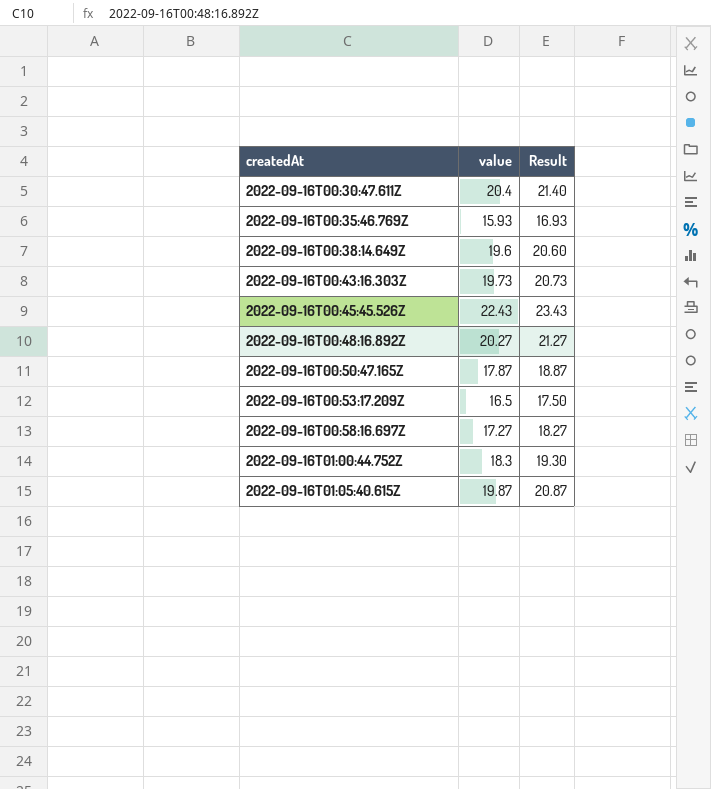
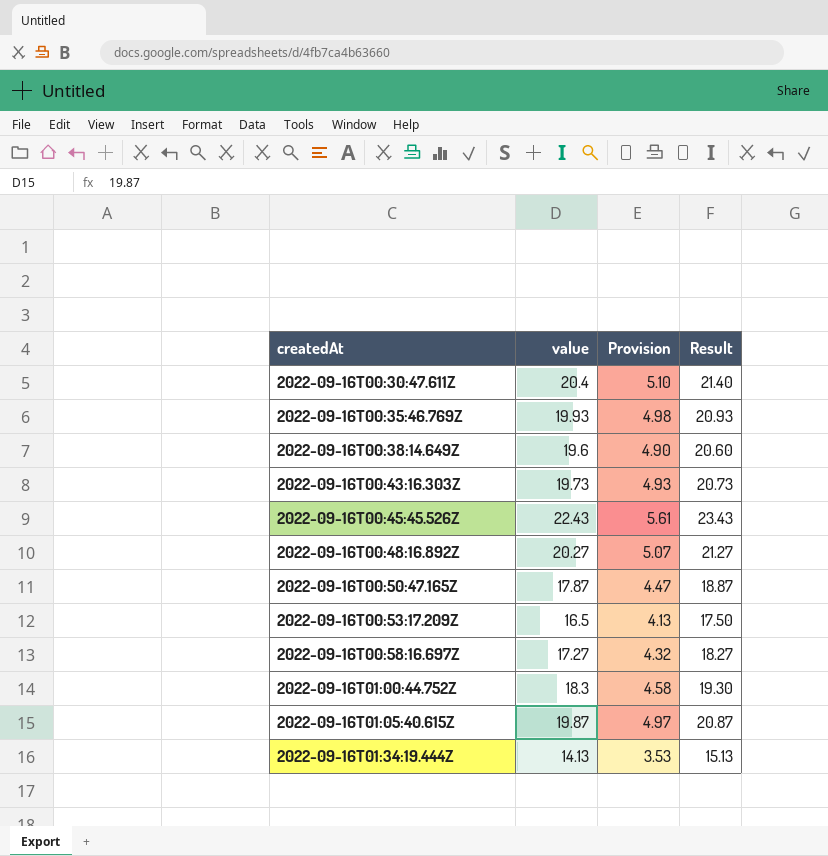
column Provision | formula: none -> [value] * 0.25
2022-09-16T00:35:46.769Z | value: 15.93 -> 19.93
2022-09-16T00:35:46.769Z | Result: 16.93 -> 20.93
row 2022-09-16T01:34:19.444Z: none -> 14.13 | 3.53 | 15.13

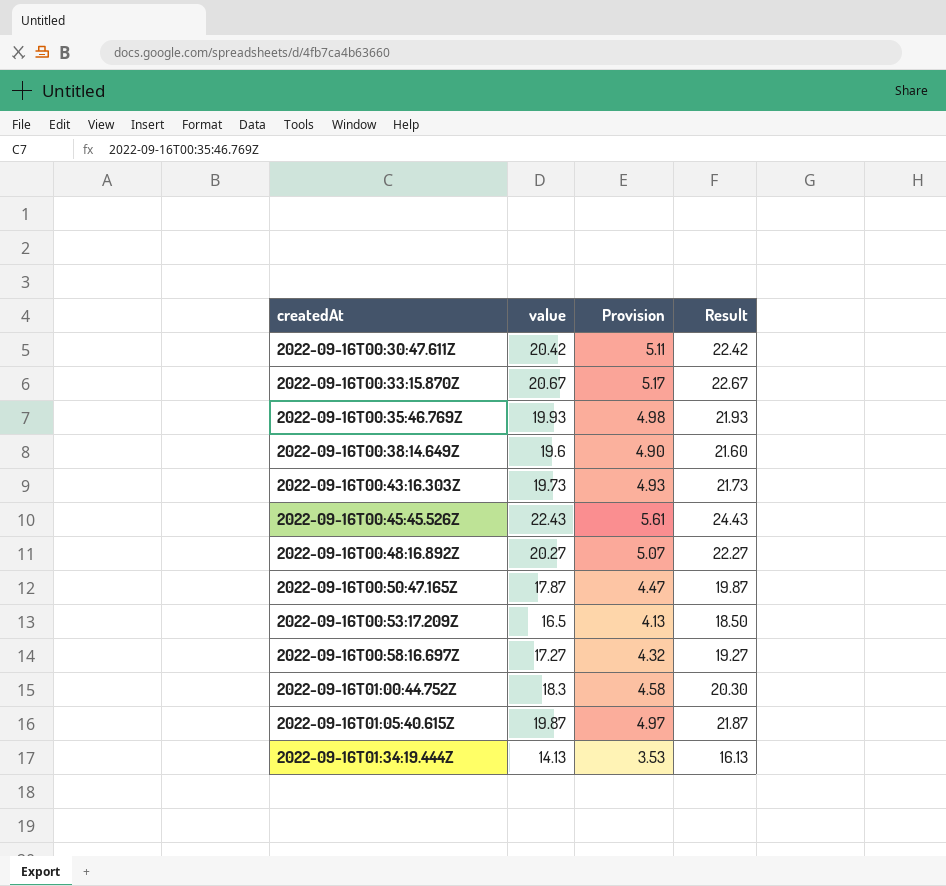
column Result | formula: [value] + 1 -> [value] + 2
2022-09-16T00:30:47.611Z | value: 20.4 -> 20.42
2022-09-16T00:30:47.611Z | Provision: 5.10 -> 5.11
row 2022-09-16T00:33:15.870Z: none -> 20.67 | 5.17 | 22.67

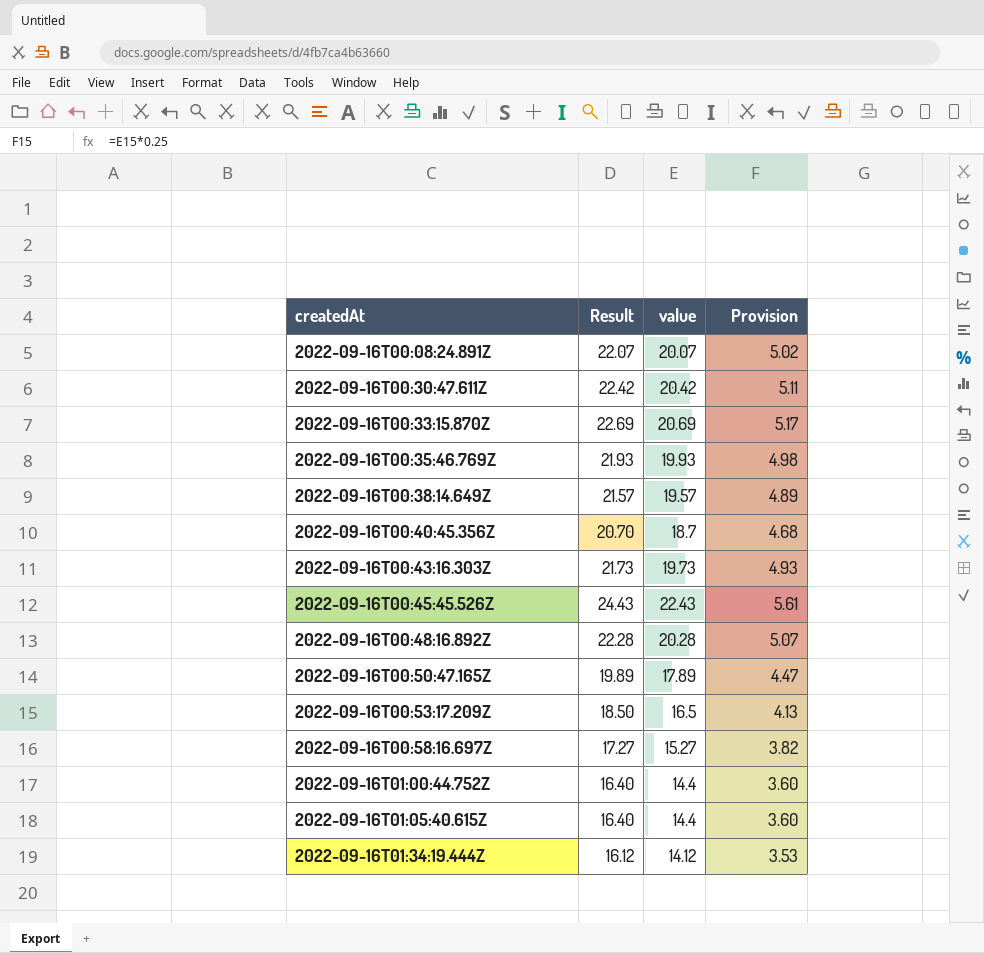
column Result | position: 4 -> 2
row 2022-09-16T00:08:24.891Z: none -> 22.07 | 20.07 | 5.02
2022-09-16T00:33:15.870Z | Result: 22.67 -> 22.69
2022-09-16T00:33:15.870Z | value: 20.67 -> 20.69
2022-09-16T00:38:14.649Z | Result: 21.60 -> 21.57
2022-09-16T00:38:14.649Z | value: 19.6 -> 19.57
2022-09-16T00:38:14.649Z | Provision: 4.90 -> 4.89
row 2022-09-16T00:40:45.356Z: none -> 20.70 | 18.7 | 4.68
2022-09-16T00:48:16.892Z | Result: 22.27 -> 22.28
2022-09-16T00:48:16.892Z | value: 20.27 -> 20.28
2022-09-16T00:50:47.165Z | Result: 19.87 -> 19.89
2022-09-16T00:50:47.165Z | value: 17.87 -> 17.89
2022-09-16T00:58:16.697Z | Result: 19.27 -> 17.27
2022-09-16T00:58:16.697Z | value: 17.27 -> 15.27
2022-09-16T00:58:16.697Z | Provision: 4.32 -> 3.82
2022-09-16T01:00:44.752Z | Result: 20.30 -> 16.40
2022-09-16T01:00:44.752Z | value: 18.3 -> 14.4
2022-09-16T01:00:44.752Z | Provision: 4.58 -> 3.60
2022-09-16T01:05:40.615Z | Result: 21.87 -> 16.40
2022-09-16T01:05:40.615Z | value: 19.87 -> 14.4
2022-09-16T01:05:40.615Z | Provision: 4.97 -> 3.60
2022-09-16T01:34:19.444Z | Result: 16.13 -> 16.12
2022-09-16T01:34:19.444Z | value: 14.13 -> 14.12

